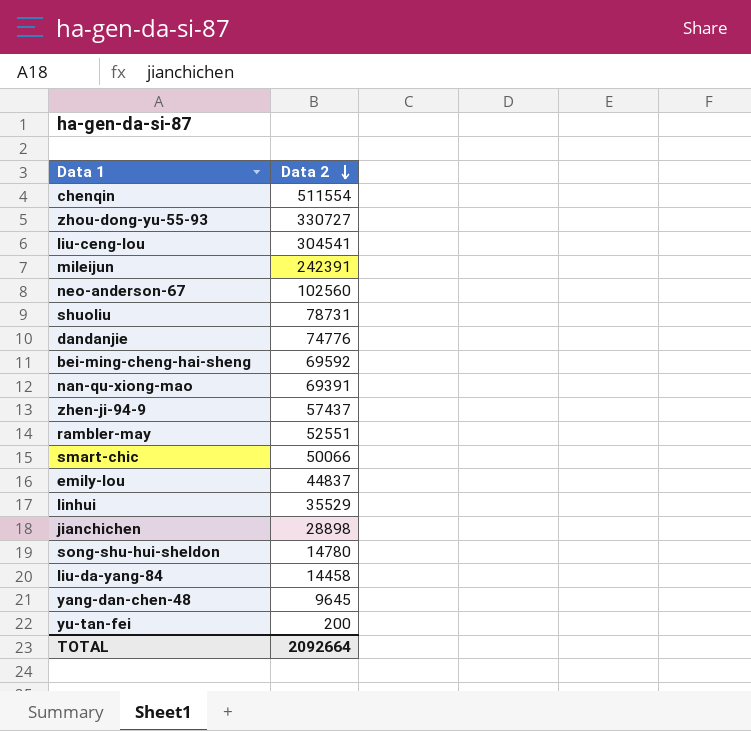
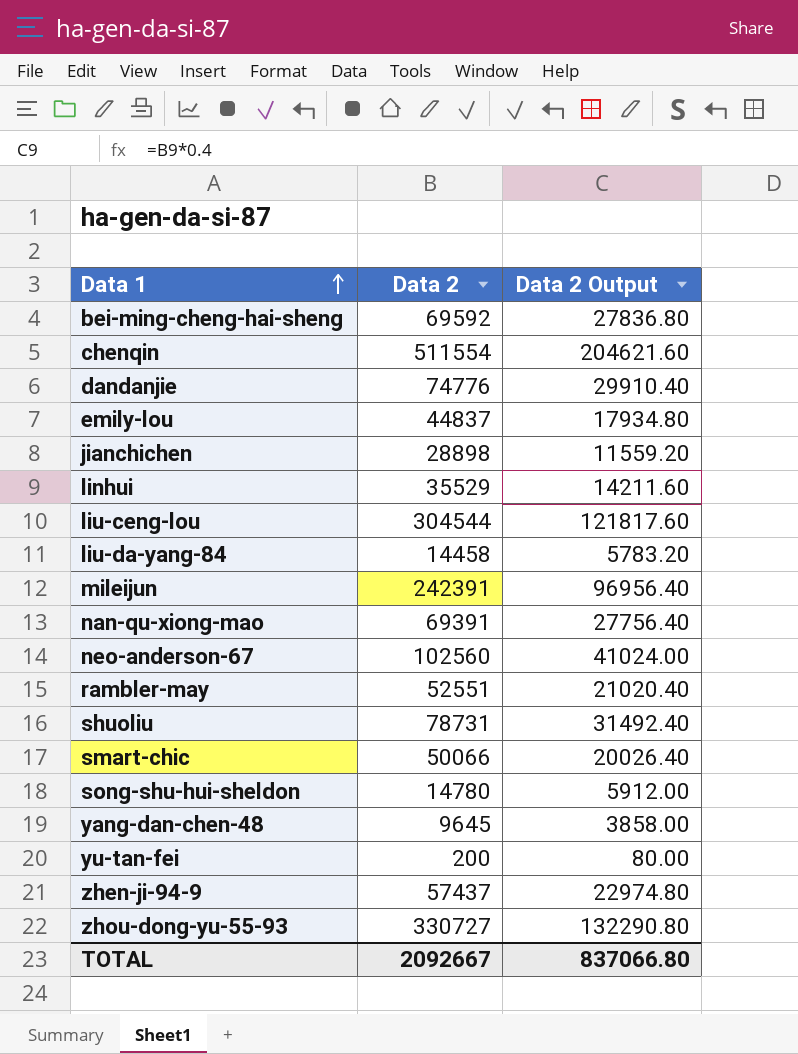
row order: Data 2 descending -> Data 1 ascending
column Data 2 Output | formula: none -> [Data 2] * 0.4
liu-ceng-lou | Data 2: 304541 -> 304544
TOTAL | Data 2: 2092664 -> 2092667

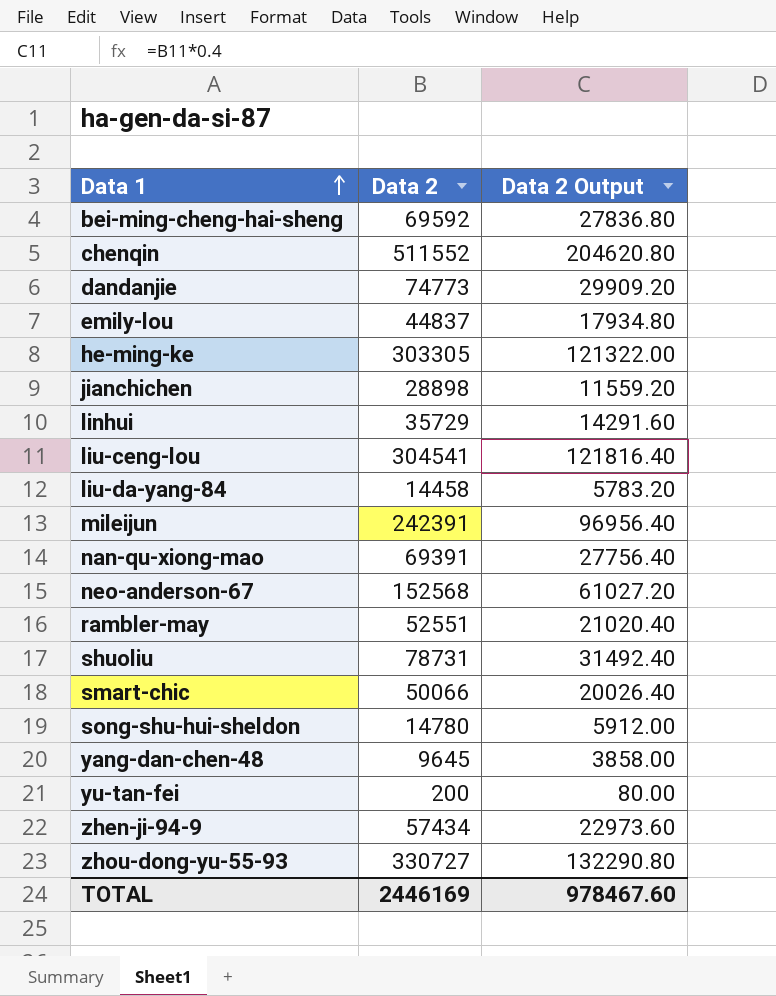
chenqin | Data 2: 511554 -> 511552
chenqin | Data 2 Output: 204621.60 -> 204620.80
dandanjie | Data 2: 74776 -> 74773
dandanjie | Data 2 Output: 29910.40 -> 29909.20
row he-ming-ke: none -> 303305 | 121322.00
linhui | Data 2: 35529 -> 35729
linhui | Data 2 Output: 14211.60 -> 14291.60
liu-ceng-lou | Data 2: 304544 -> 304541
liu-ceng-lou | Data 2 Output: 121817.60 -> 121816.40
neo-anderson-67 | Data 2: 102560 -> 152568
neo-anderson-67 | Data 2 Output: 41024.00 -> 61027.20
zhen-ji-94-9 | Data 2: 57437 -> 57434
zhen-ji-94-9 | Data 2 Output: 22974.80 -> 22973.60
TOTAL | Data 2: 2092667 -> 2446169
TOTAL | Data 2 Output: 837066.80 -> 978467.60

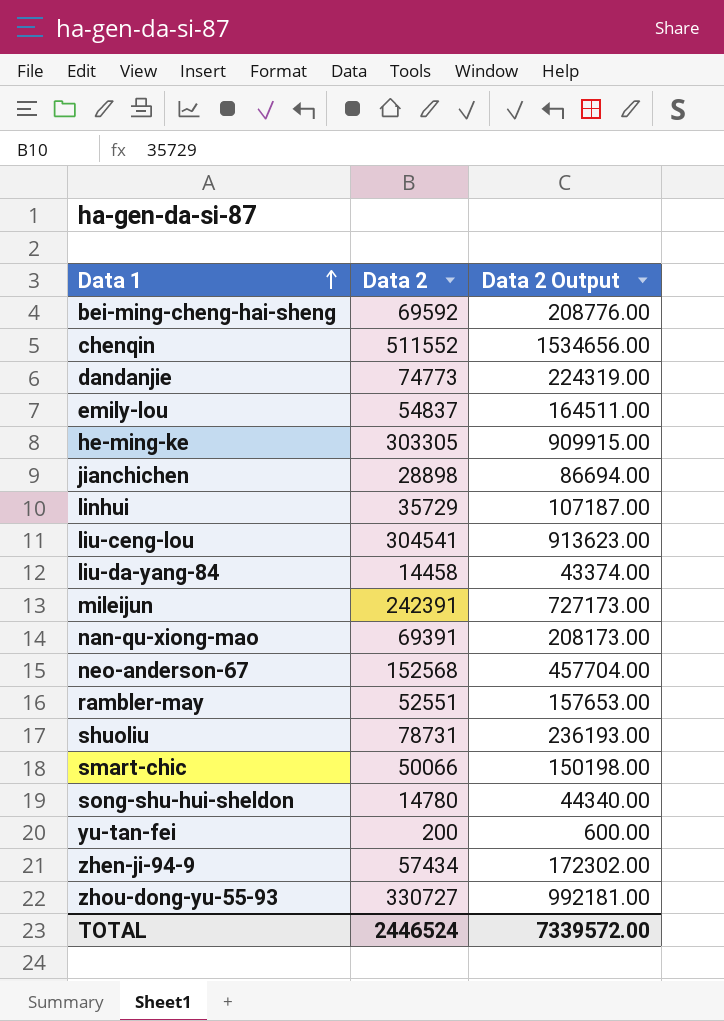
column Data 2 Output | formula: [Data 2] * 0.4 -> [Data 2] * 3
row yang-dan-chen-48: 9645 | 3858.00 -> none
emily-lou | Data 2: 44837 -> 54837
TOTAL | Data 2: 2446169 -> 2446524
TOTAL | Data 2 Output: 978467.60 -> 7339572.00

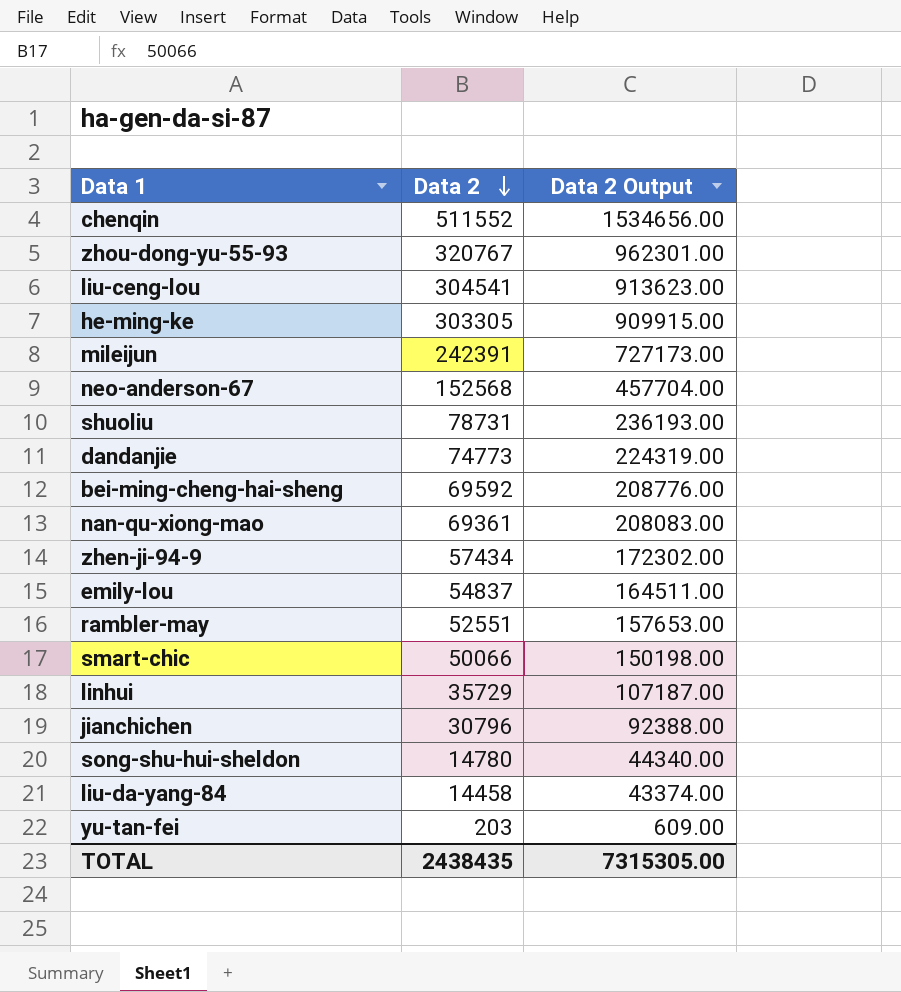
row order: Data 1 ascending -> Data 2 descending
zhou-dong-yu-55-93 | Data 2: 330727 -> 320767
zhou-dong-yu-55-93 | Data 2 Output: 992181.00 -> 962301.00
nan-qu-xiong-mao | Data 2: 69391 -> 69361
nan-qu-xiong-mao | Data 2 Output: 208173.00 -> 208083.00
jianchichen | Data 2: 28898 -> 30796
jianchichen | Data 2 Output: 86694.00 -> 92388.00
yu-tan-fei | Data 2: 200 -> 203
yu-tan-fei | Data 2 Output: 600.00 -> 609.00
TOTAL | Data 2: 2446524 -> 2438435
TOTAL | Data 2 Output: 7339572.00 -> 7315305.00

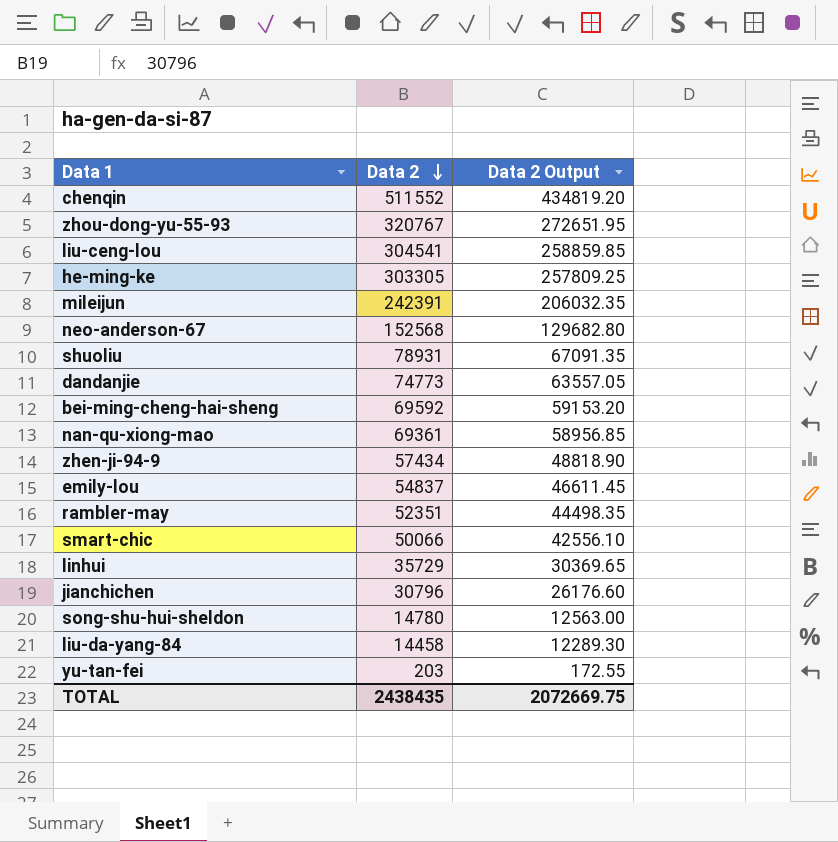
column Data 2 Output | formula: [Data 2] * 3 -> [Data 2] * 0.85
shuoliu | Data 2: 78731 -> 78931
rambler-may | Data 2: 52551 -> 52351
TOTAL | Data 2 Output: 7315305.00 -> 2072669.75

